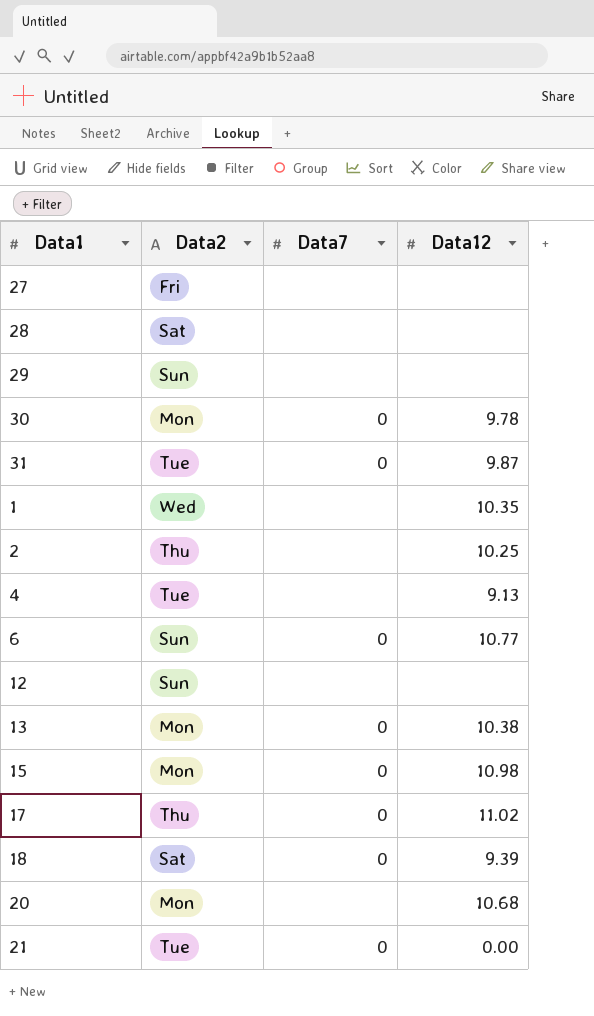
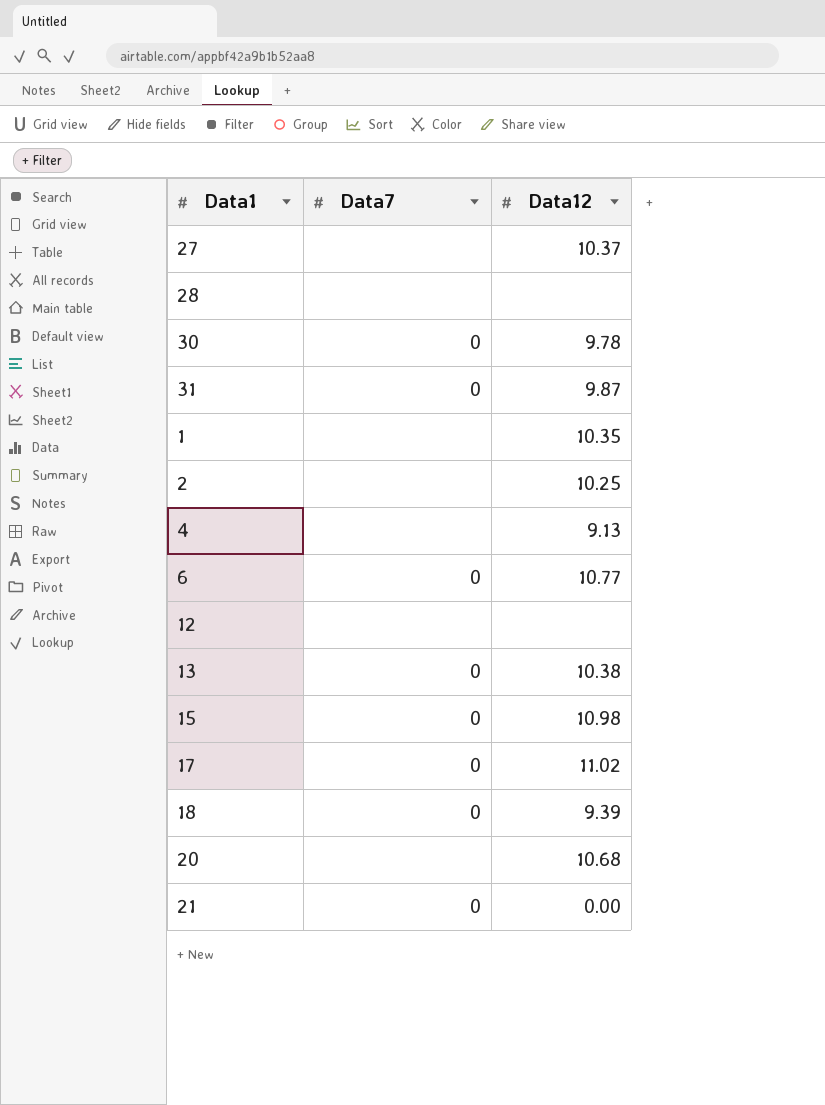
column Data2 | position: 2 -> none
row 29: Sun | none | none -> none
27 | Data12: none -> 10.37

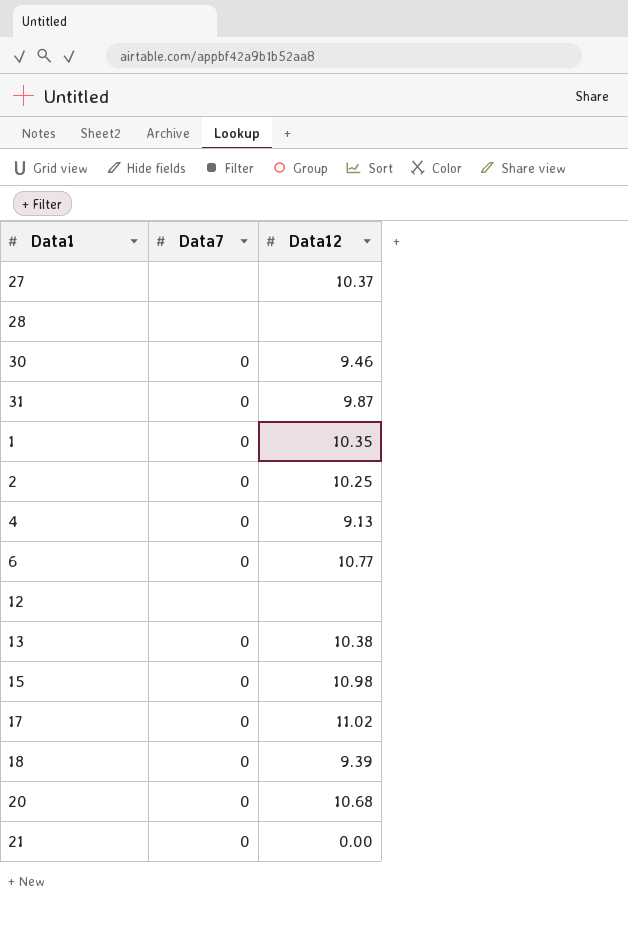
30 | Data12: 9.78 -> 9.46
1 | Data7: none -> 0
2 | Data7: none -> 0
4 | Data7: none -> 0
20 | Data7: none -> 0

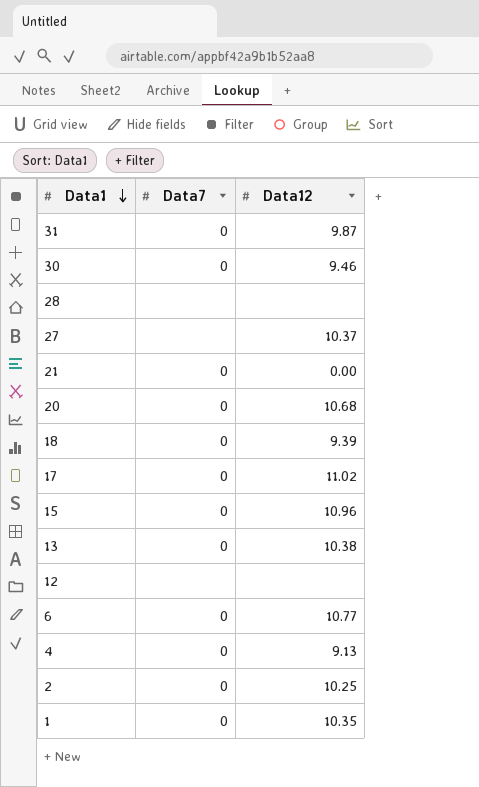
row order: none -> Data1 descending
15 | Data12: 10.98 -> 10.96

